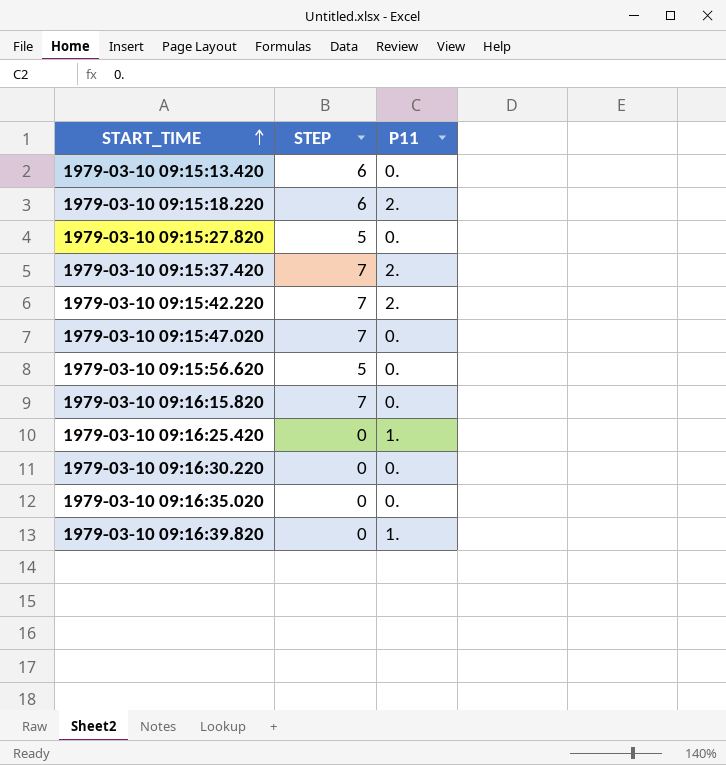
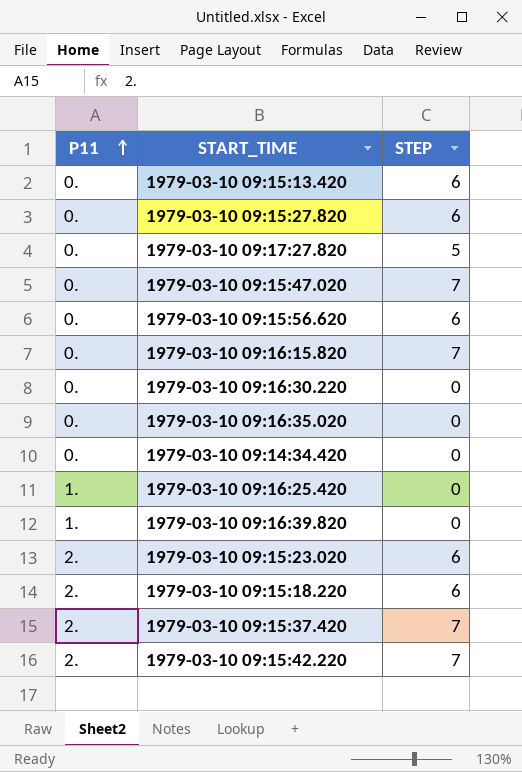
row order: START_TIME ascending -> P11 ascending
column P11 | position: 3 -> 1
1979-03-10 09:15:27.820 | STEP: 5 -> 6
row 1979-03-10 09:17:27.820: none -> 0. | 5
1979-03-10 09:15:56.620 | STEP: 5 -> 6
row 1979-03-10 09:14:34.420: none -> 0. | 0
row 1979-03-10 09:15:23.020: none -> 2. | 6

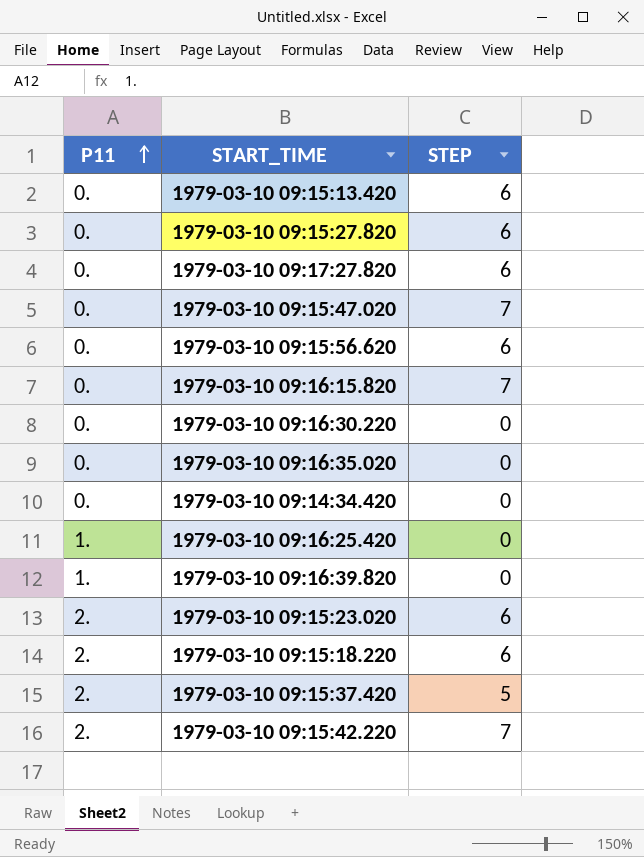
1979-03-10 09:17:27.820 | STEP: 5 -> 6
1979-03-10 09:15:37.420 | STEP: 7 -> 5

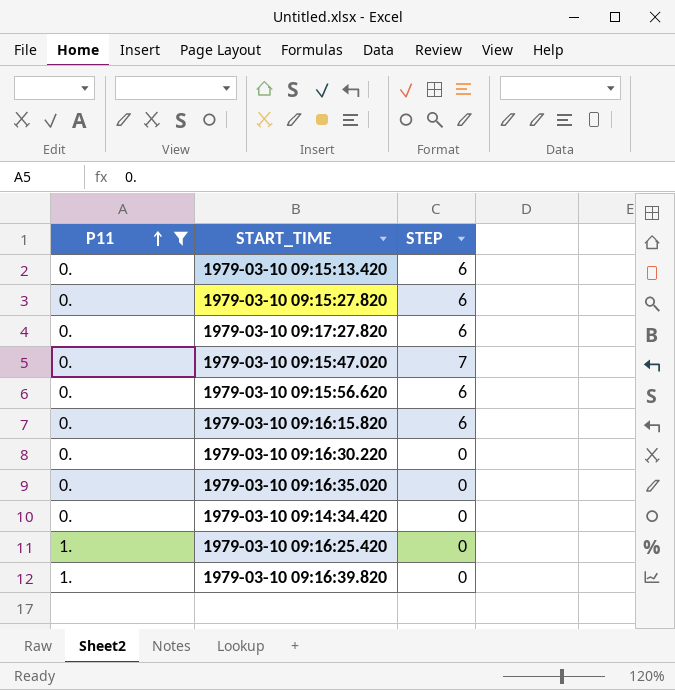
filter: none -> P11 != 2.
1979-03-10 09:16:15.820 | STEP: 7 -> 6

